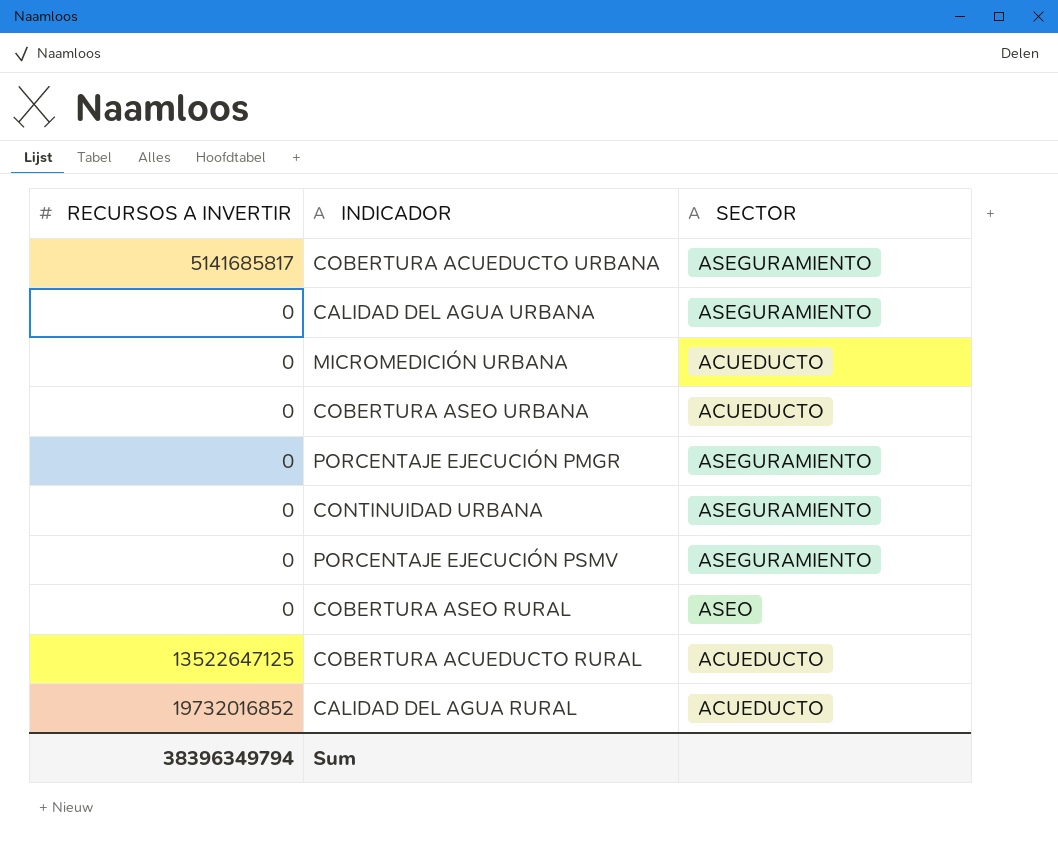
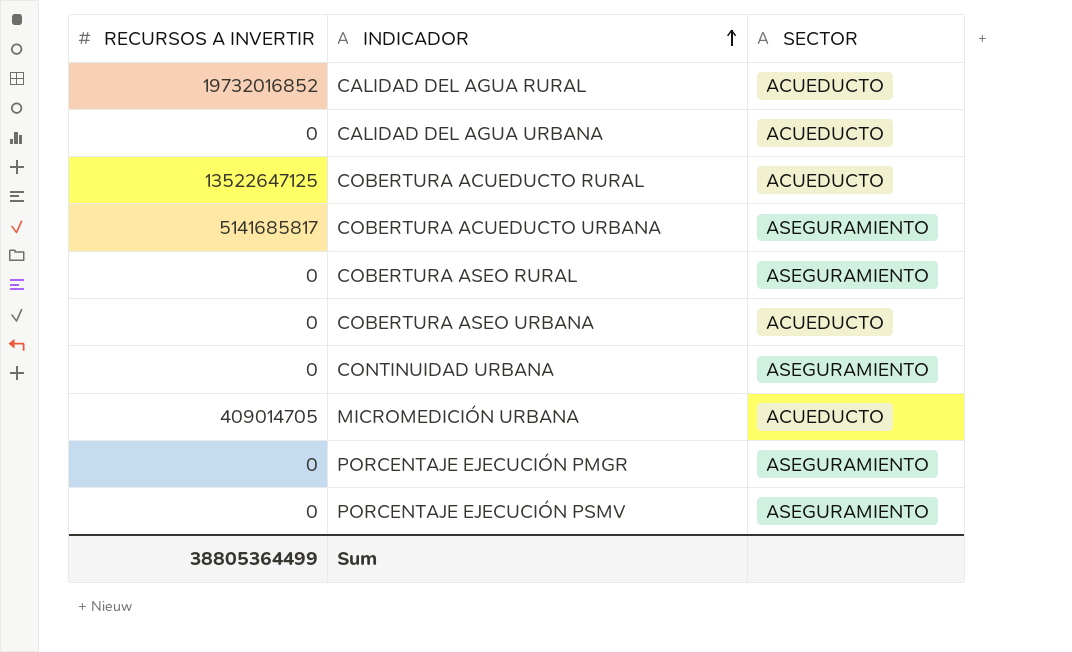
row order: none -> INDICADOR ascending
CALIDAD DEL AGUA URBANA | SECTOR: ASEGURAMIENTO -> ACUEDUCTO
COBERTURA ASEO RURAL | SECTOR: ASEO -> ASEGURAMIENTO
MICROMEDICIÓN URBANA | RECURSOS A INVERTIR: 0 -> 409014705
Sum | RECURSOS A INVERTIR: 38396349794 -> 38805364499

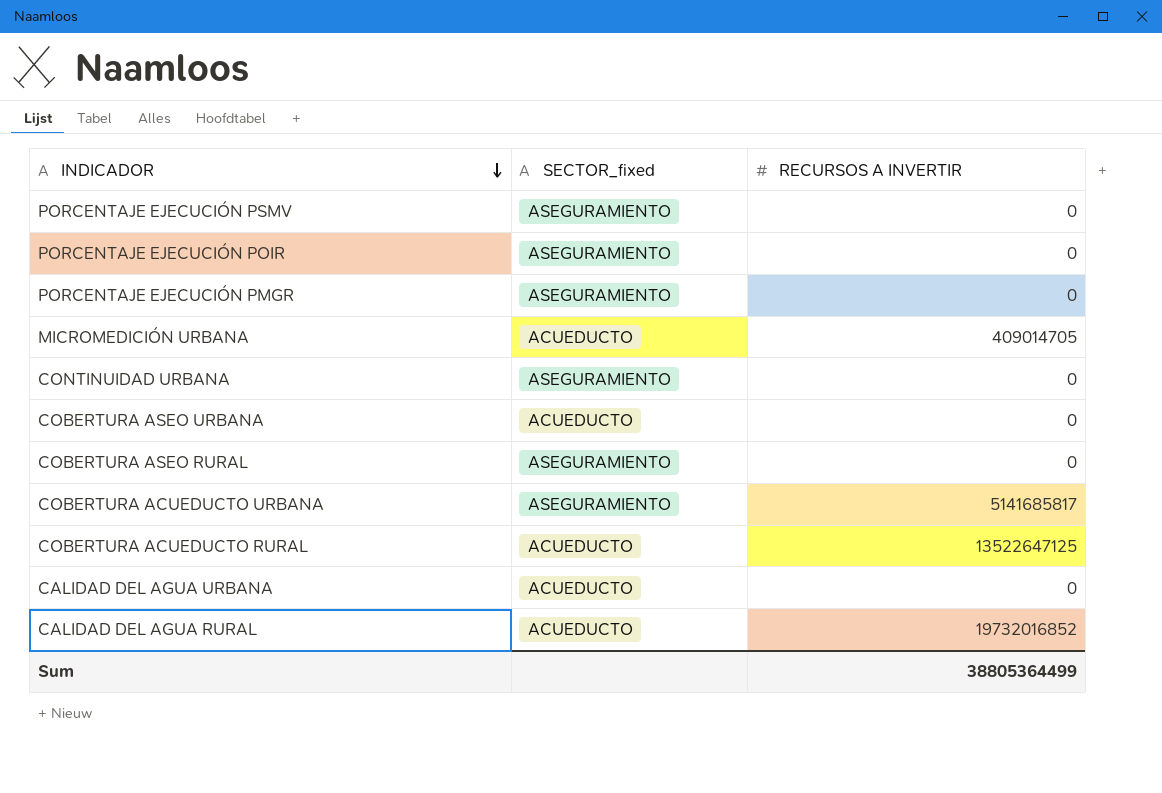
row order: INDICADOR ascending -> INDICADOR descending
column name: SECTOR -> SECTOR_fixed
column RECURSOS A INVERTIR | position: 1 -> 3
row PORCENTAJE EJECUCIÓN POIR: none -> ASEGURAMIENTO | 0

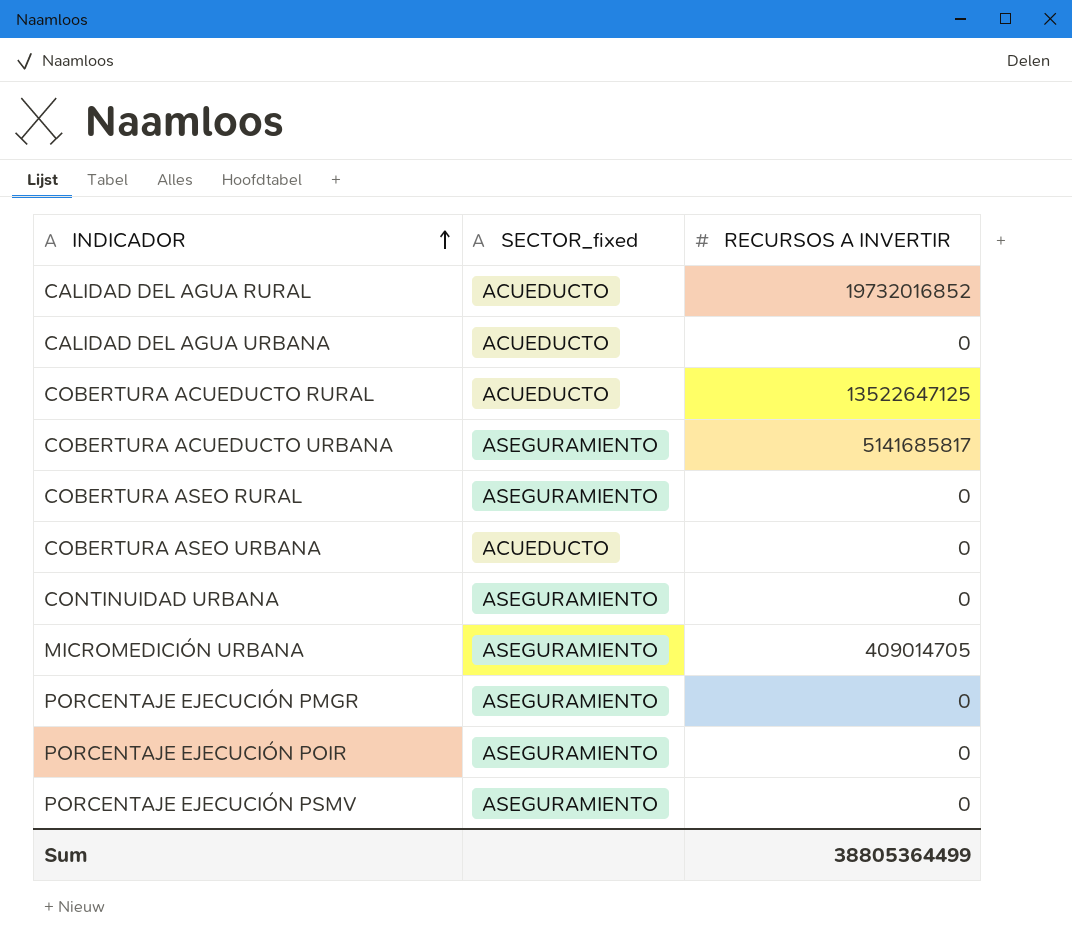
row order: INDICADOR descending -> INDICADOR ascending
MICROMEDICIÓN URBANA | SECTOR_fixed: ACUEDUCTO -> ASEGURAMIENTO

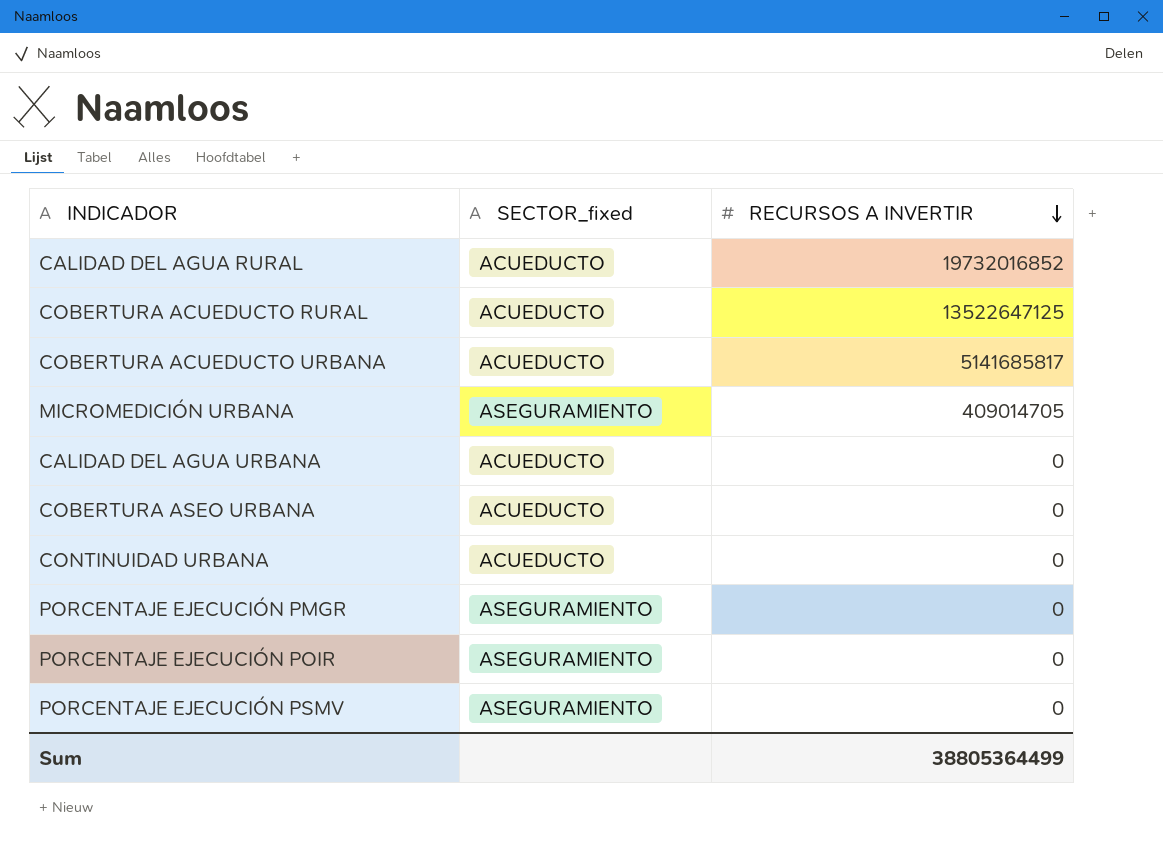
row order: INDICADOR ascending -> RECURSOS A INVERTIR descending
row COBERTURA ASEO RURAL: ASEGURAMIENTO | 0 -> none
COBERTURA ACUEDUCTO URBANA | SECTOR_fixed: ASEGURAMIENTO -> ACUEDUCTO
CONTINUIDAD URBANA | SECTOR_fixed: ASEGURAMIENTO -> ACUEDUCTO

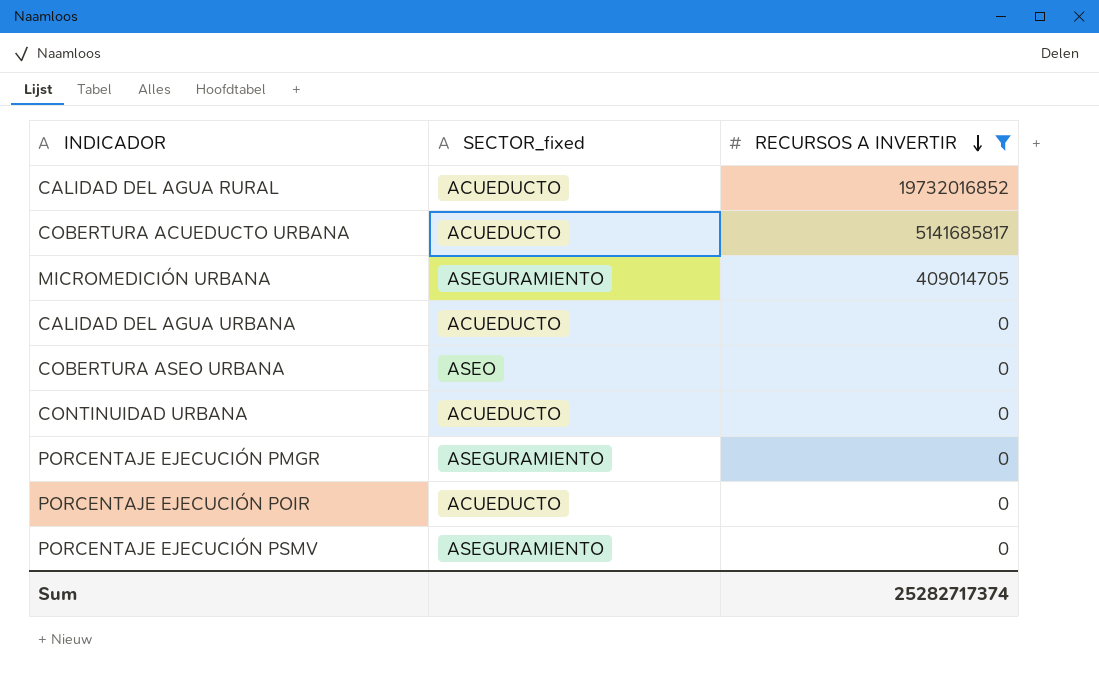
filter: none -> RECURSOS A INVERTIR != 13522647125
COBERTURA ASEO URBANA | SECTOR_fixed: ACUEDUCTO -> ASEO
PORCENTAJE EJECUCIÓN POIR | SECTOR_fixed: ASEGURAMIENTO -> ACUEDUCTO
Sum | RECURSOS A INVERTIR: 38805364499 -> 25282717374

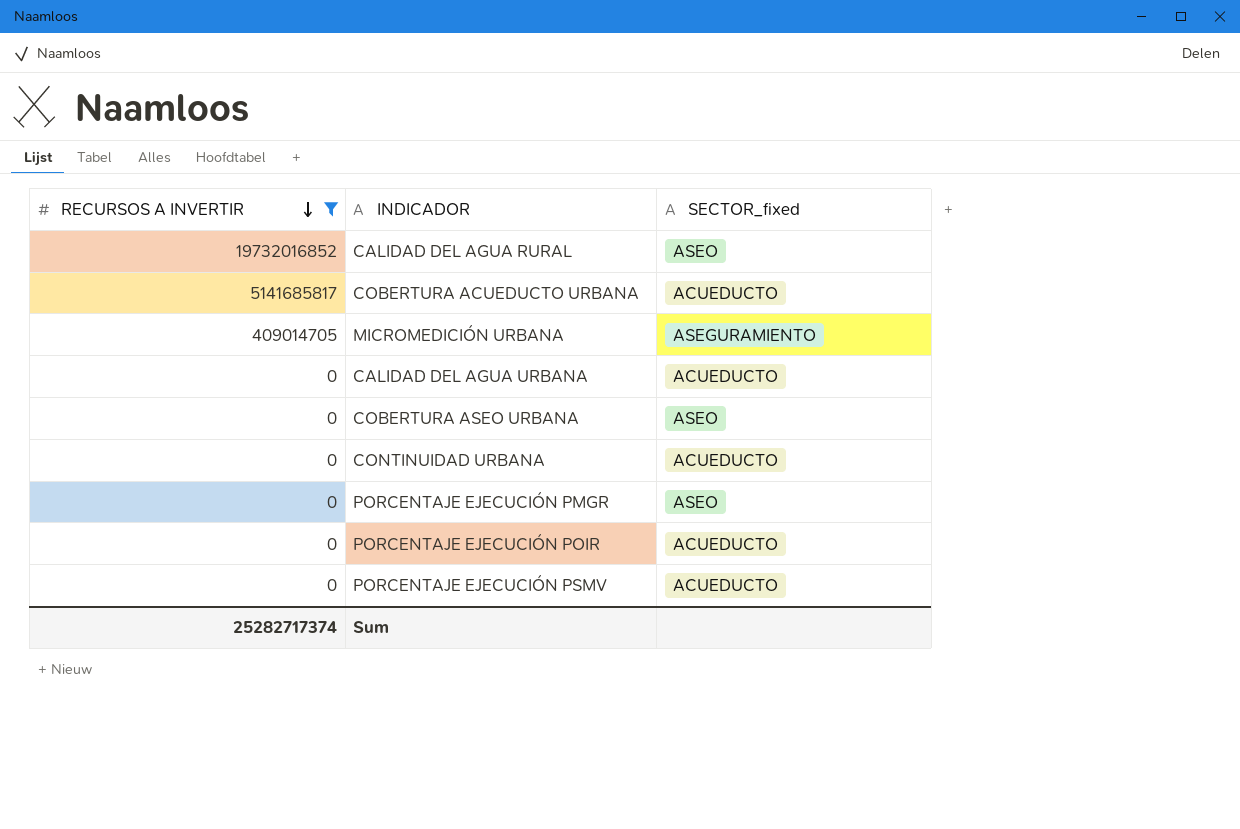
column RECURSOS A INVERTIR | position: 3 -> 1
CALIDAD DEL AGUA RURAL | SECTOR_fixed: ACUEDUCTO -> ASEO
PORCENTAJE EJECUCIÓN PMGR | SECTOR_fixed: ASEGURAMIENTO -> ASEO
PORCENTAJE EJECUCIÓN PSMV | SECTOR_fixed: ASEGURAMIENTO -> ACUEDUCTO

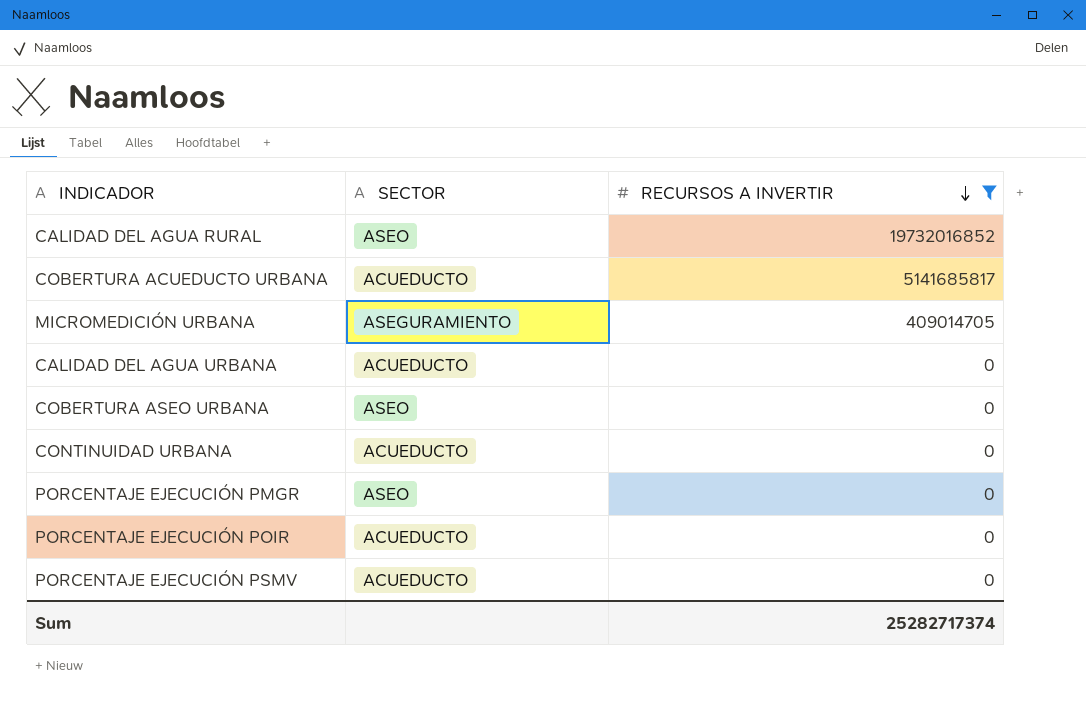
column name: SECTOR_fixed -> SECTOR
column RECURSOS A INVERTIR | position: 1 -> 3

